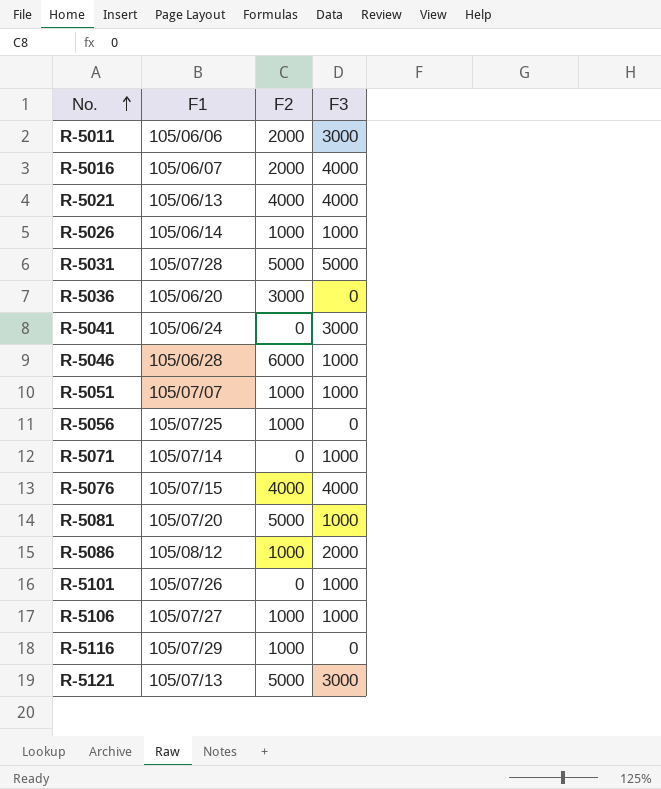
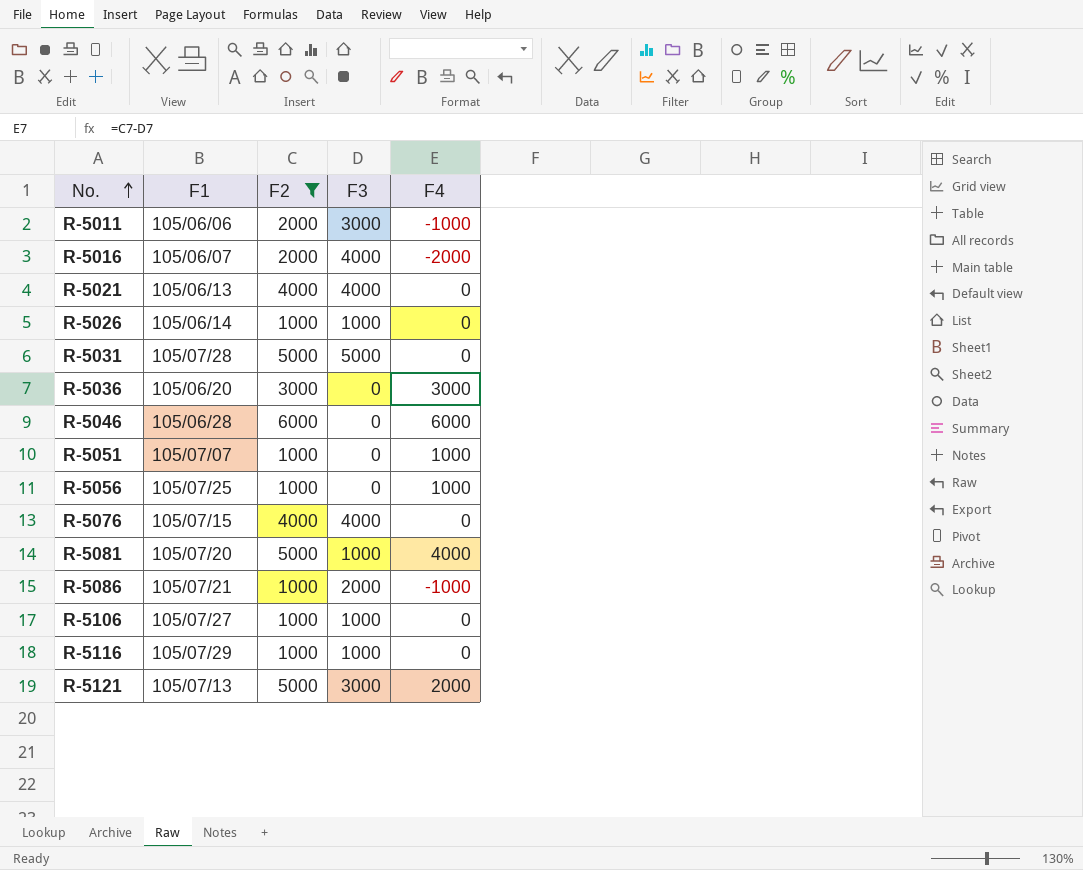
filter: none -> F2 != 0
column F4 | formula: none -> [F2] - [F3]
R-5046 | F3: 1000 -> 0
R-5051 | F3: 1000 -> 0
R-5086 | F1: 105/08/12 -> 105/07/21
R-5116 | F3: 0 -> 1000

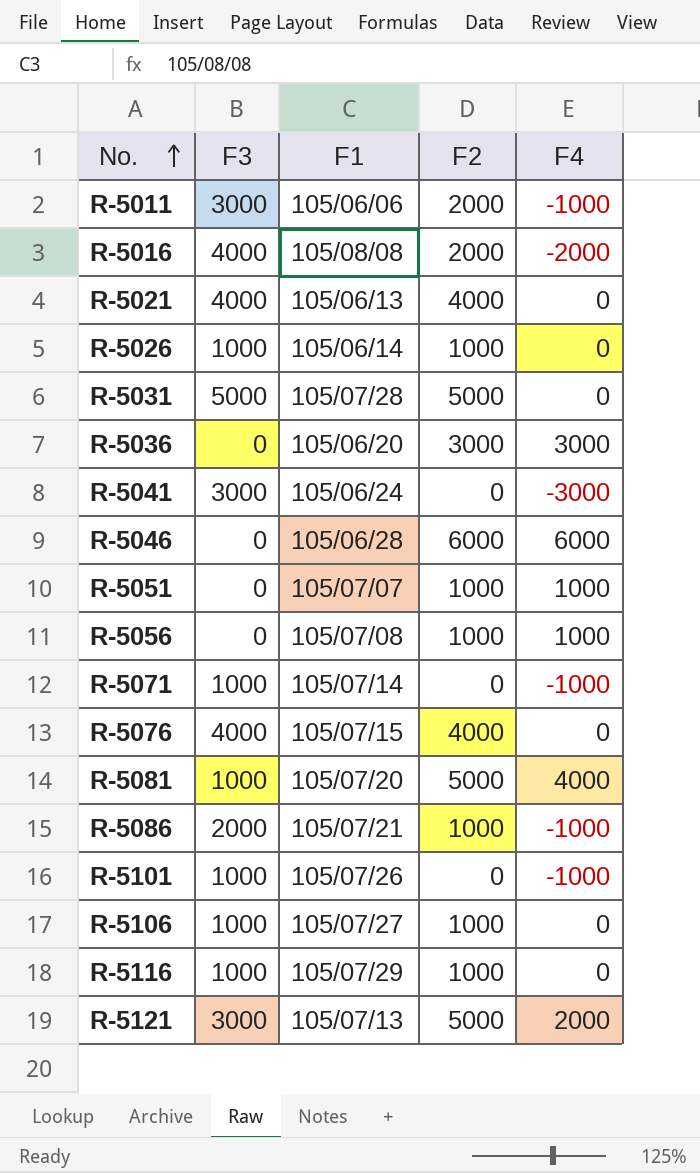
filter: F2 != 0 -> none
column F3 | position: 4 -> 2
R-5016 | F1: 105/06/07 -> 105/08/08
R-5056 | F1: 105/07/25 -> 105/07/08

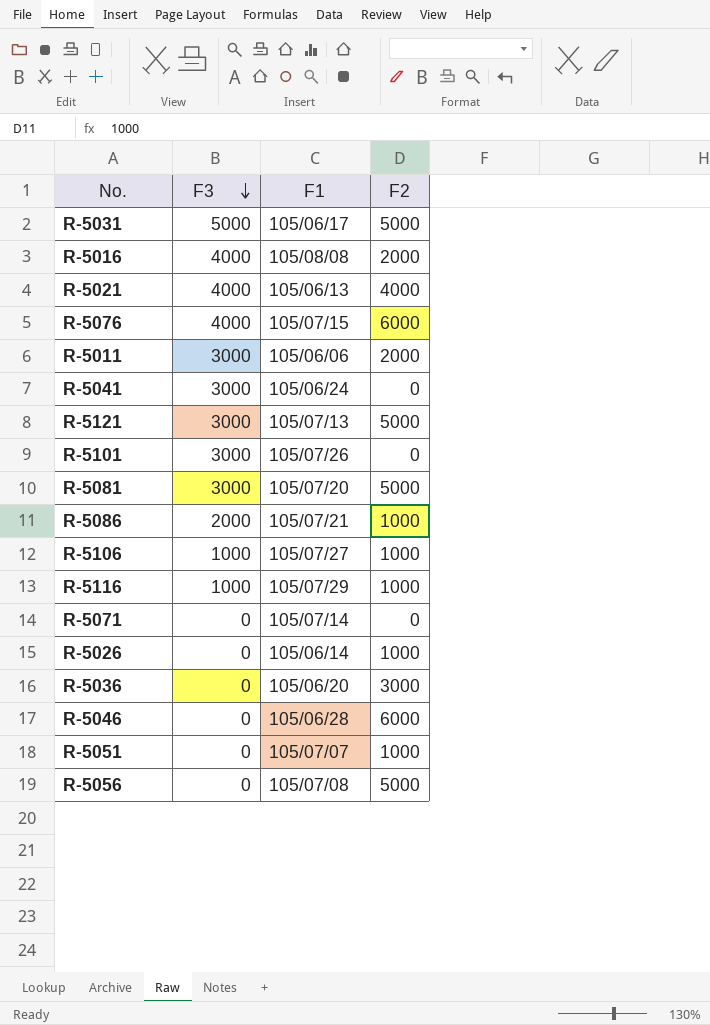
row order: No. ascending -> F3 descending
column F4 | formula: [F2] - [F3] -> none
R-5031 | F1: 105/07/28 -> 105/06/17
R-5076 | F2: 4000 -> 6000
R-5101 | F3: 1000 -> 3000
R-5081 | F3: 1000 -> 3000
R-5071 | F3: 1000 -> 0
R-5026 | F3: 1000 -> 0
R-5056 | F2: 1000 -> 5000

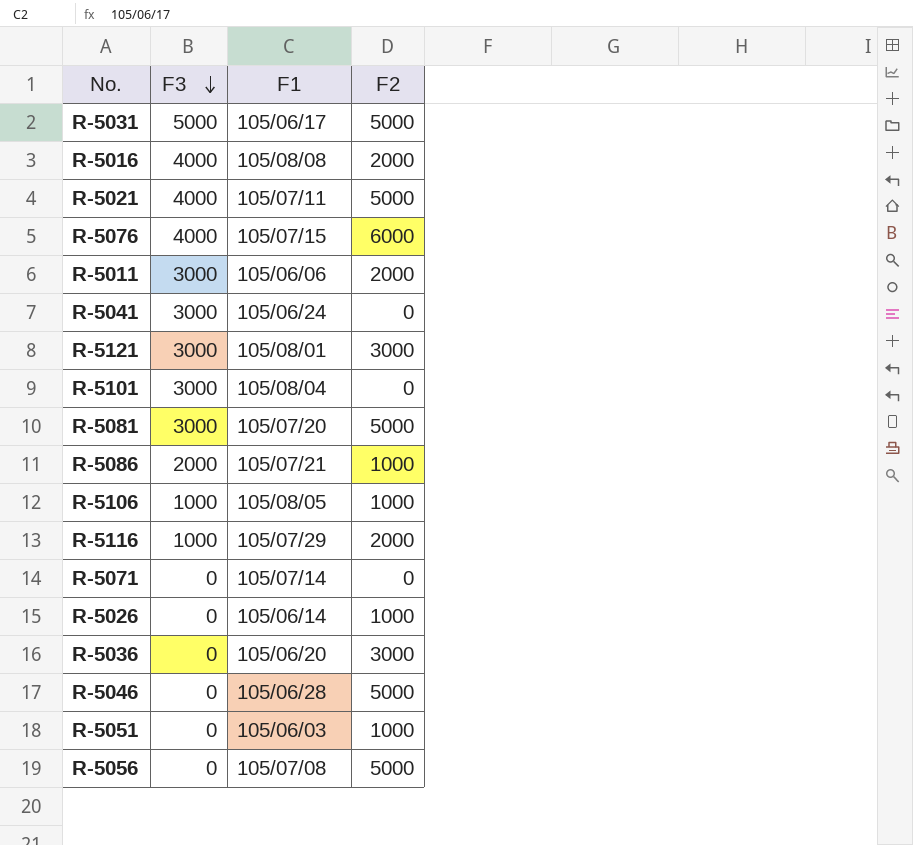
R-5021 | F1: 105/06/13 -> 105/07/11
R-5021 | F2: 4000 -> 5000
R-5121 | F1: 105/07/13 -> 105/08/01
R-5121 | F2: 5000 -> 3000
R-5101 | F1: 105/07/26 -> 105/08/04
R-5106 | F1: 105/07/27 -> 105/08/05
R-5116 | F2: 1000 -> 2000
R-5046 | F2: 6000 -> 5000
R-5051 | F1: 105/07/07 -> 105/06/03

